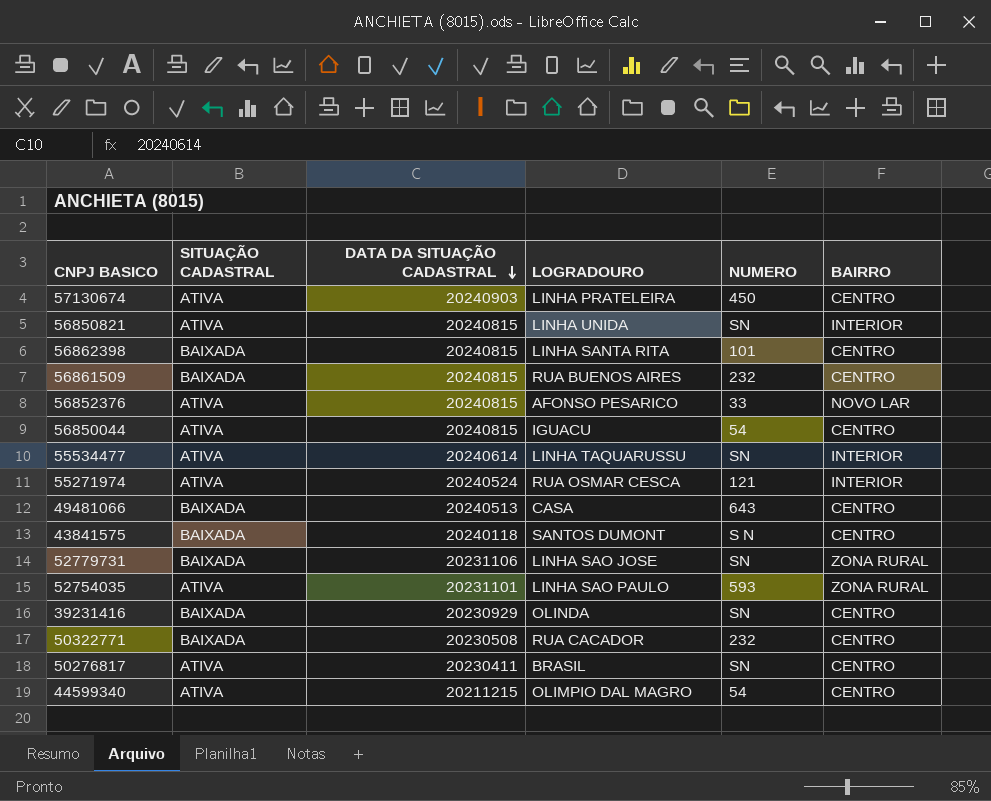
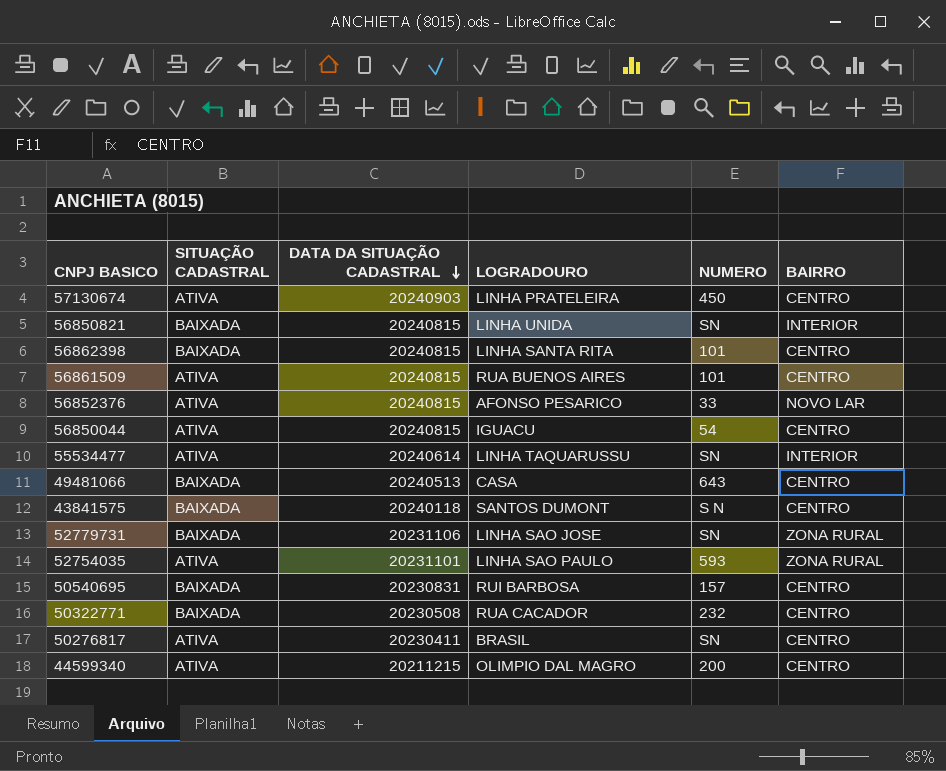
row 55271974: ATIVA | 20240524 | RUA OSMAR CESCA | 121 | INTERIOR -> none
row 39231416: BAIXADA | 20230929 | OLINDA | SN | CENTRO -> none
56850821 | SITUAÇÃO CADASTRAL: ATIVA -> BAIXADA
56861509 | SITUAÇÃO CADASTRAL: BAIXADA -> ATIVA
56861509 | NUMERO: 232 -> 101
row 50540695: none -> BAIXADA | 20230831 | RUI BARBOSA | 157 | CENTRO
44599340 | NUMERO: 54 -> 200

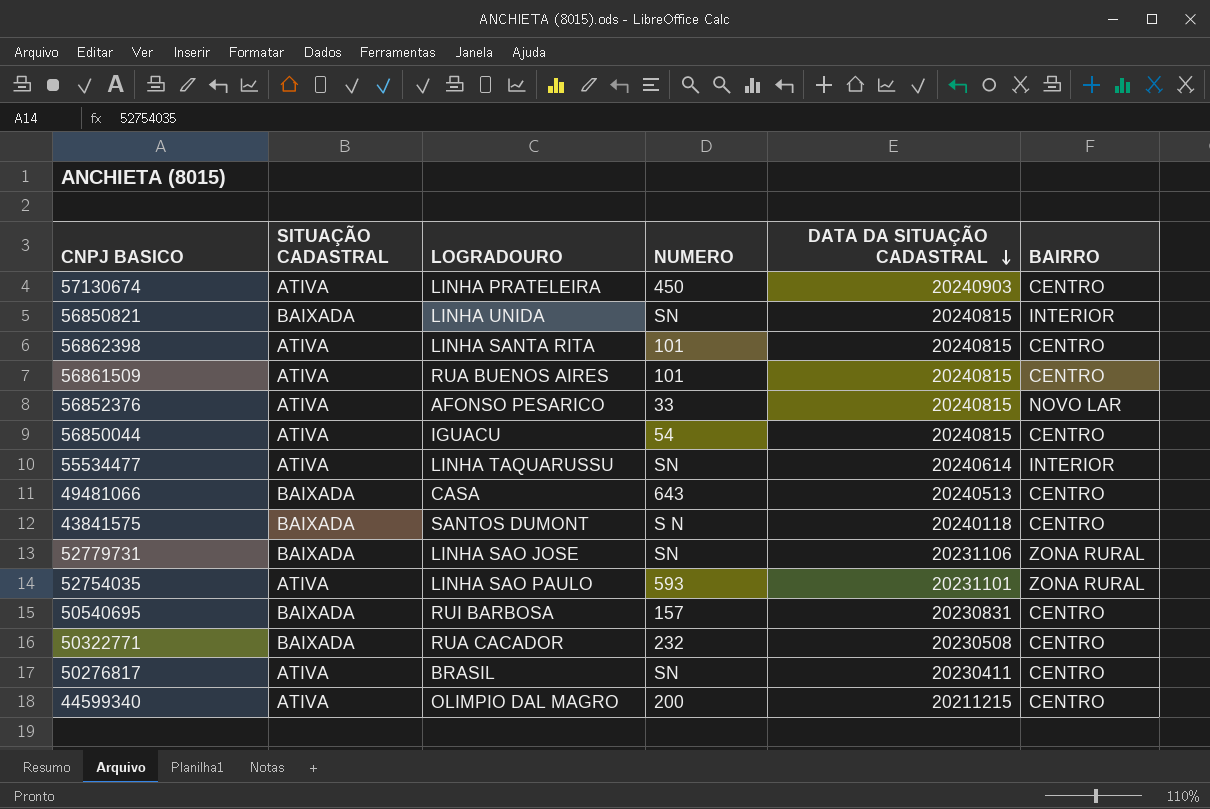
column DATA DA SITUAÇÃO CADASTRAL | position: 3 -> 5
56862398 | SITUAÇÃO CADASTRAL: BAIXADA -> ATIVA

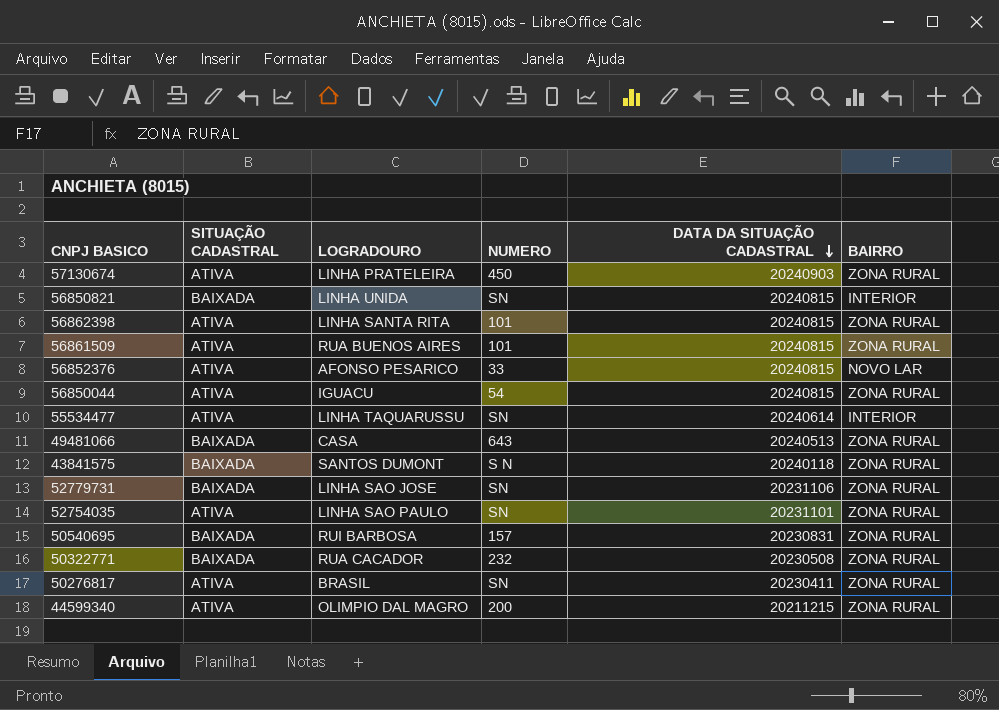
57130674 | BAIRRO: CENTRO -> ZONA RURAL
56862398 | BAIRRO: CENTRO -> ZONA RURAL
56861509 | BAIRRO: CENTRO -> ZONA RURAL
56850044 | BAIRRO: CENTRO -> ZONA RURAL
49481066 | BAIRRO: CENTRO -> ZONA RURAL
43841575 | BAIRRO: CENTRO -> ZONA RURAL
52754035 | NUMERO: 593 -> SN
50540695 | BAIRRO: CENTRO -> ZONA RURAL
50322771 | BAIRRO: CENTRO -> ZONA RURAL
50276817 | BAIRRO: CENTRO -> ZONA RURAL
44599340 | BAIRRO: CENTRO -> ZONA RURAL

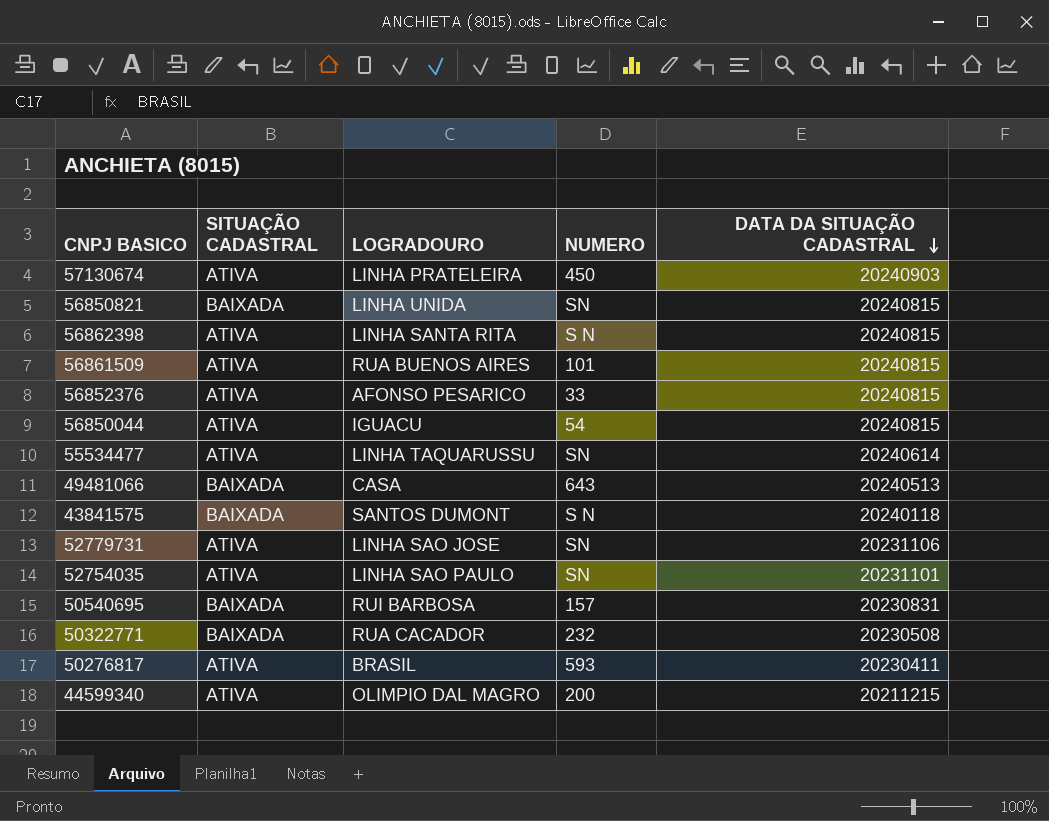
column BAIRRO | position: 6 -> none
56862398 | NUMERO: 101 -> S N
52779731 | SITUAÇÃO CADASTRAL: BAIXADA -> ATIVA
50276817 | NUMERO: SN -> 593

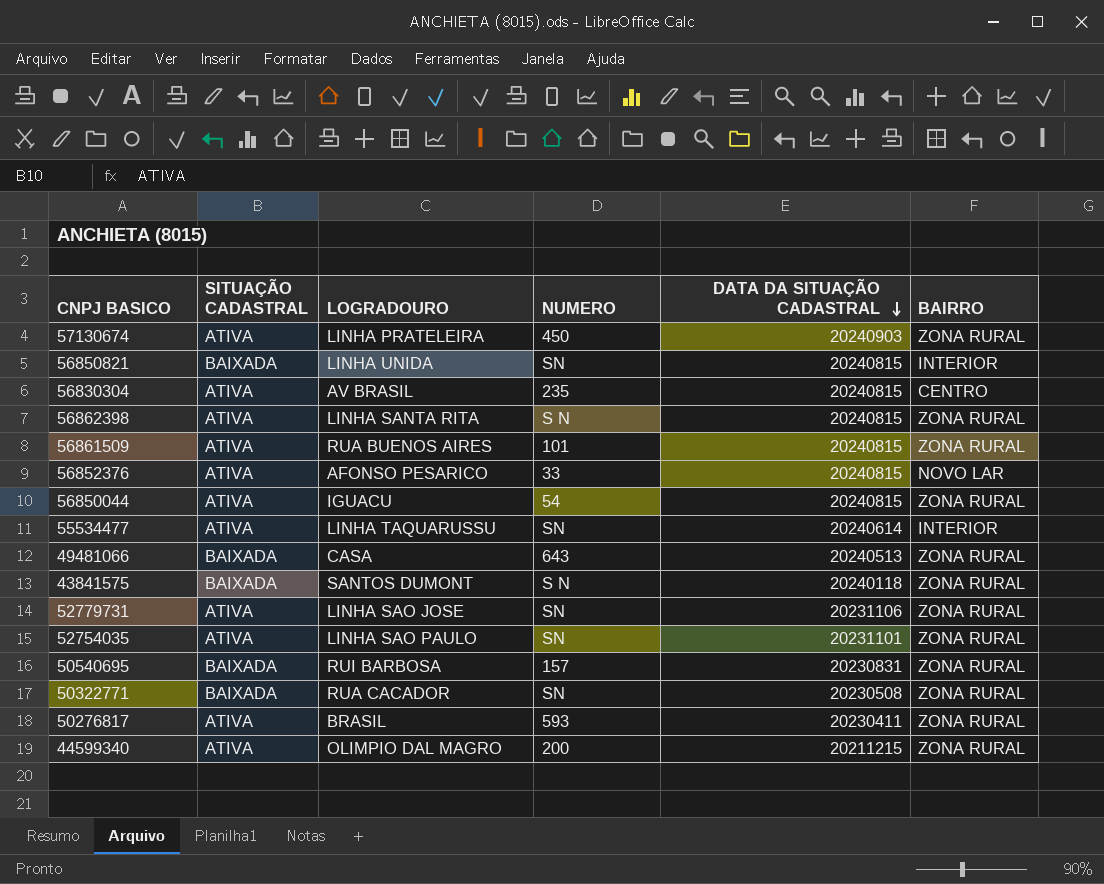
column BAIRRO | position: none -> 6
row 56830304: none -> ATIVA | AV BRASIL | 235 | 20240815 | CENTRO
50322771 | NUMERO: 232 -> SN

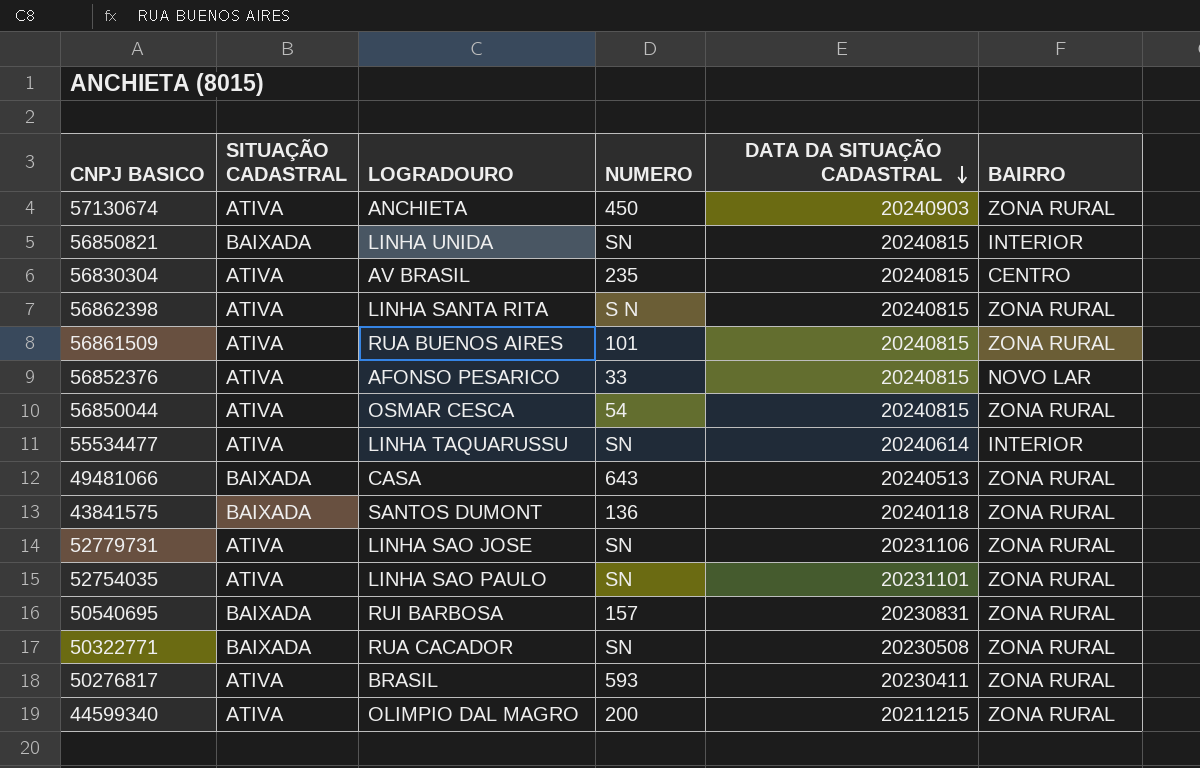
57130674 | LOGRADOURO: LINHA PRATELEIRA -> ANCHIETA
56850044 | LOGRADOURO: IGUACU -> OSMAR CESCA
43841575 | NUMERO: S N -> 136

